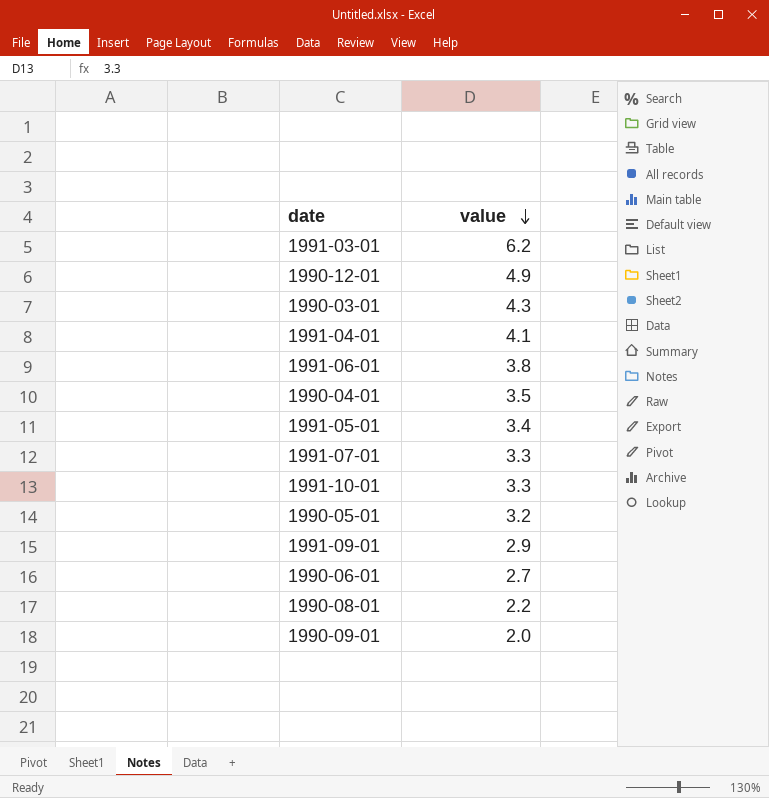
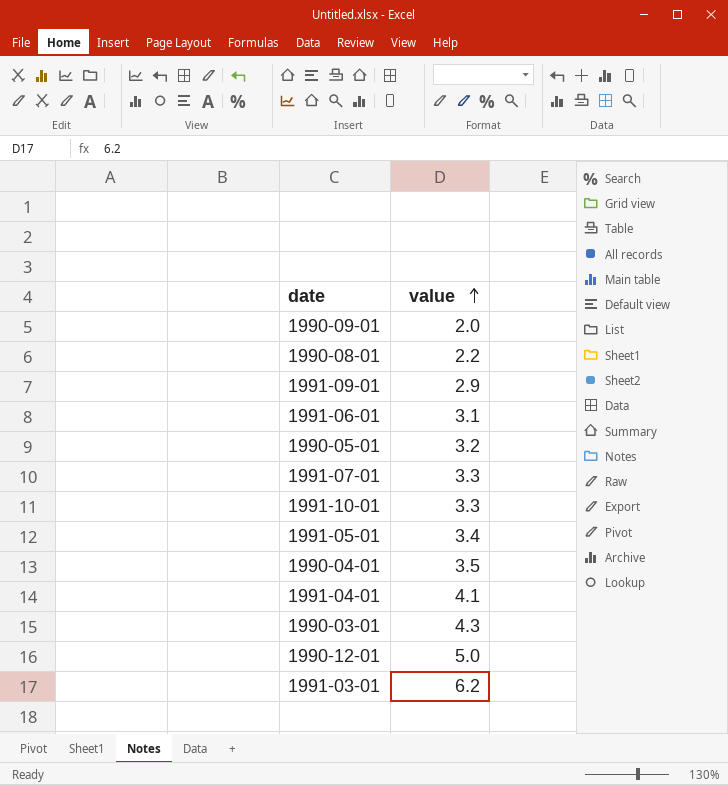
row order: value descending -> value ascending
row 1990-06-01: 2.7 -> none
1991-06-01 | value: 3.8 -> 3.1
1990-12-01 | value: 4.9 -> 5.0

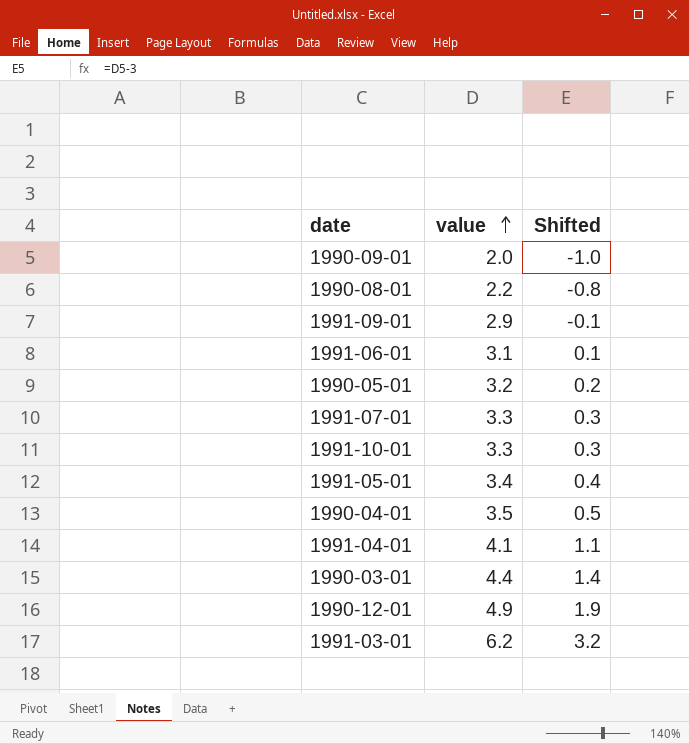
column Shifted | formula: none -> [value] - 3
1990-03-01 | value: 4.3 -> 4.4
1990-12-01 | value: 5.0 -> 4.9

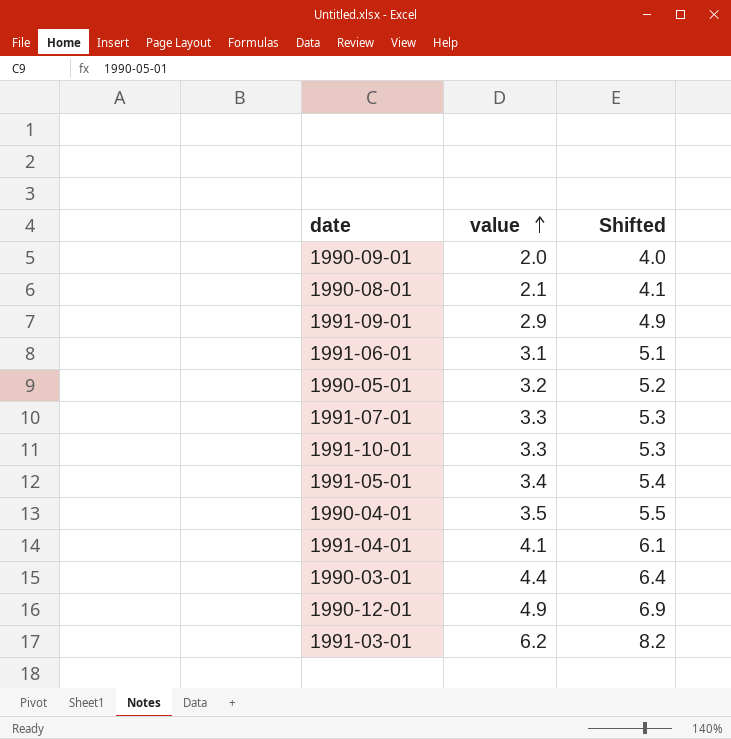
column Shifted | formula: [value] - 3 -> [value] + 2
1990-08-01 | value: 2.2 -> 2.1

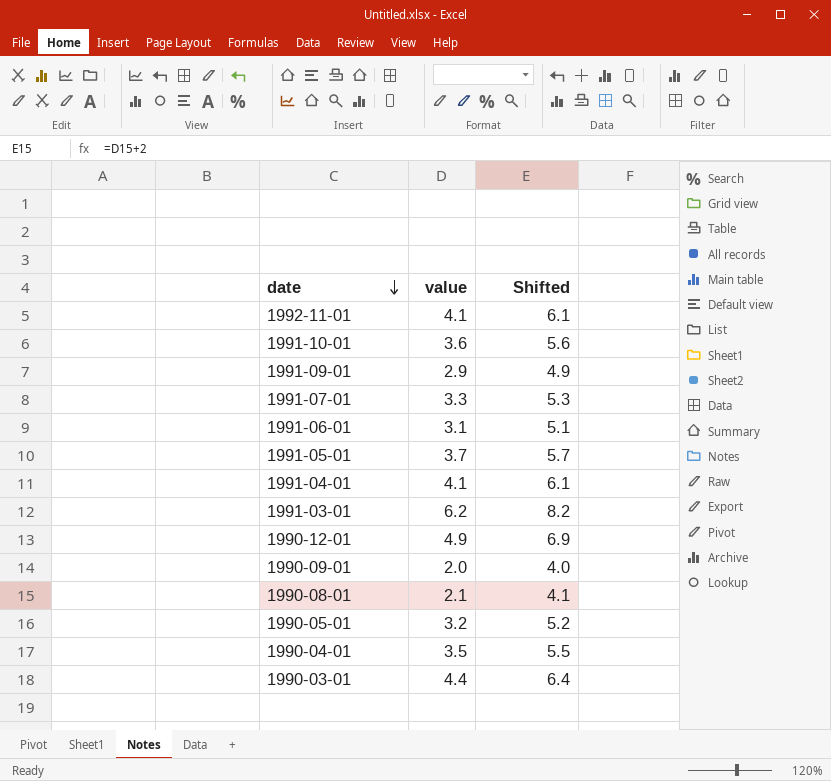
row order: value ascending -> date descending
row 1992-11-01: none -> 4.1 | 6.1
1991-10-01 | value: 3.3 -> 3.6
1991-10-01 | Shifted: 5.3 -> 5.6
1991-05-01 | value: 3.4 -> 3.7
1991-05-01 | Shifted: 5.4 -> 5.7

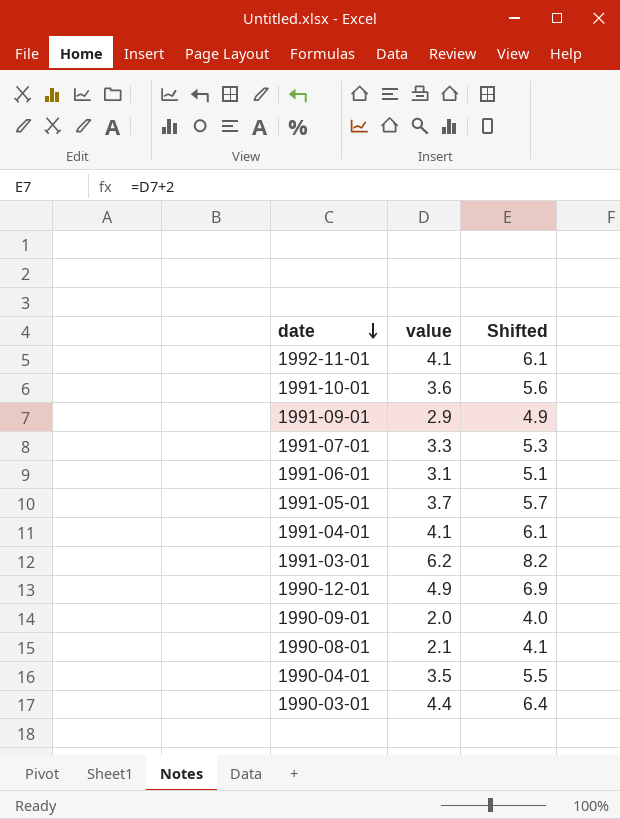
row 1990-05-01: 3.2 | 5.2 -> none

